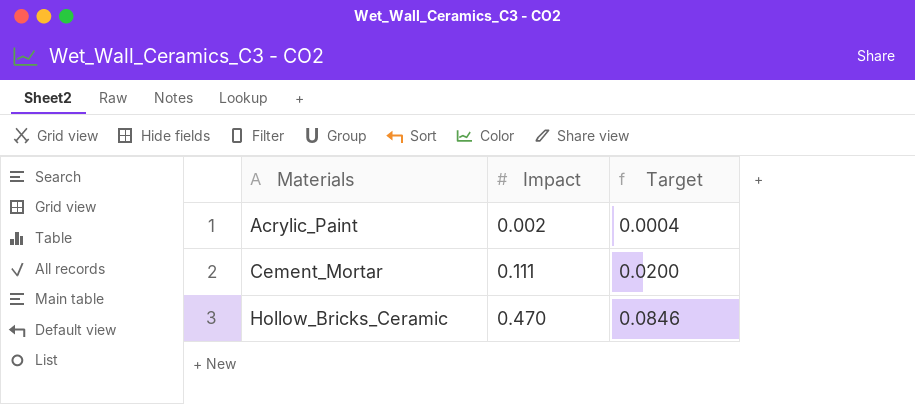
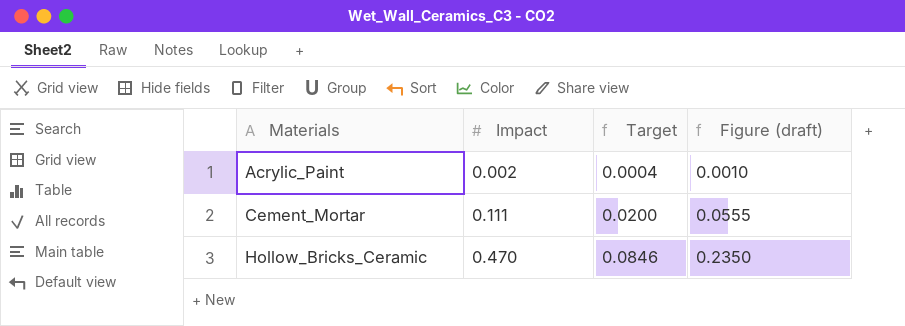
column Figure (draft) | formula: none -> [Impact] * 0.5

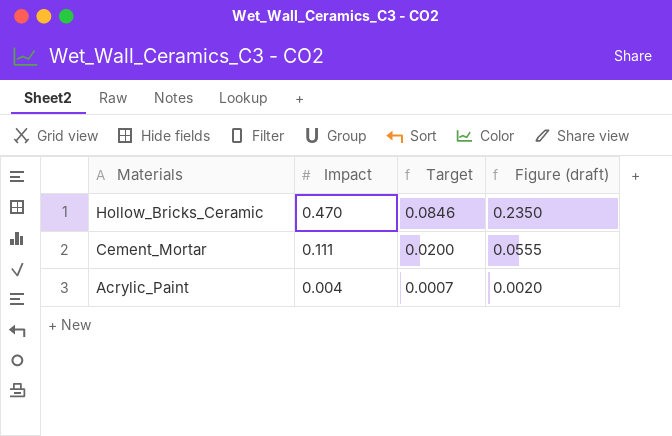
row order: Materials ascending -> Materials descending
Acrylic_Paint | Impact: 0.002 -> 0.004
Acrylic_Paint | Target: 0.0004 -> 0.0007
Acrylic_Paint | Figure (draft): 0.0010 -> 0.0020

